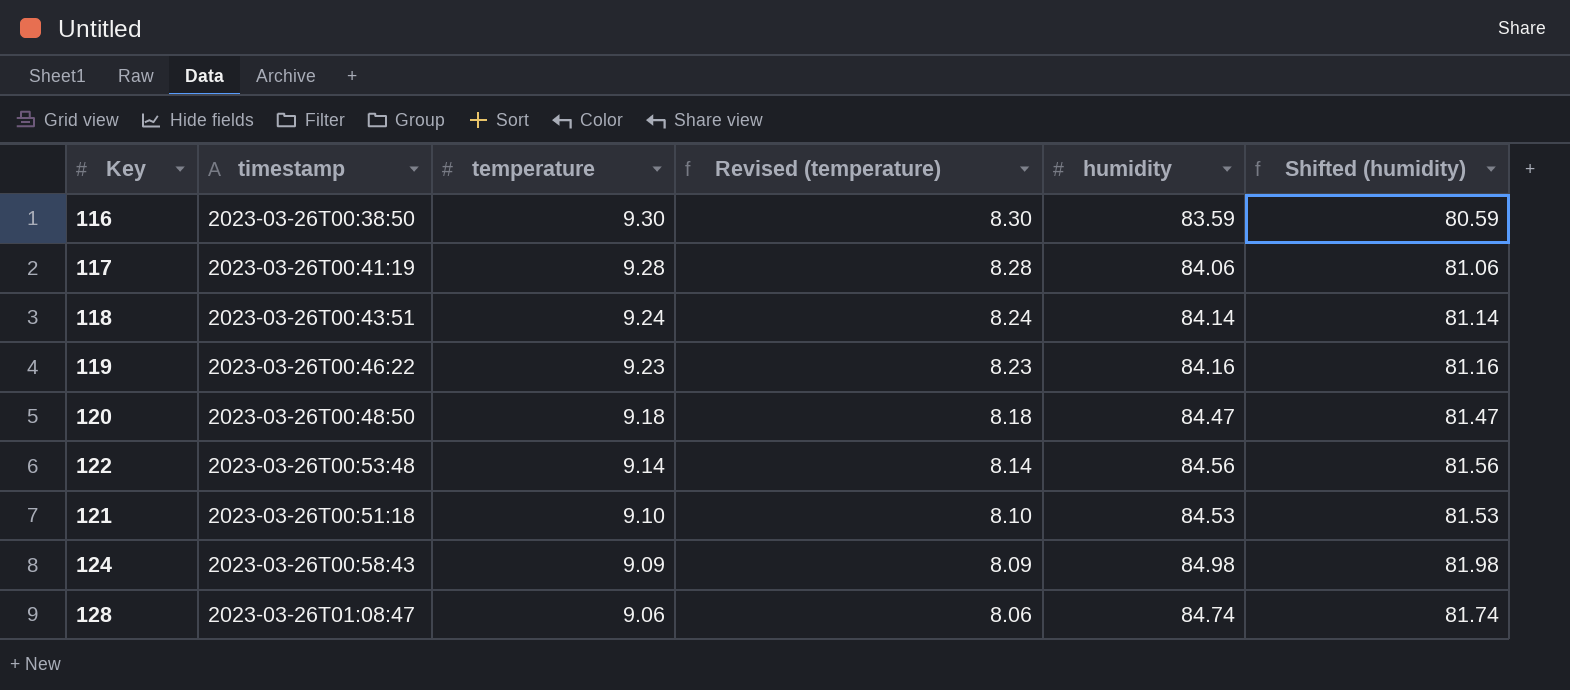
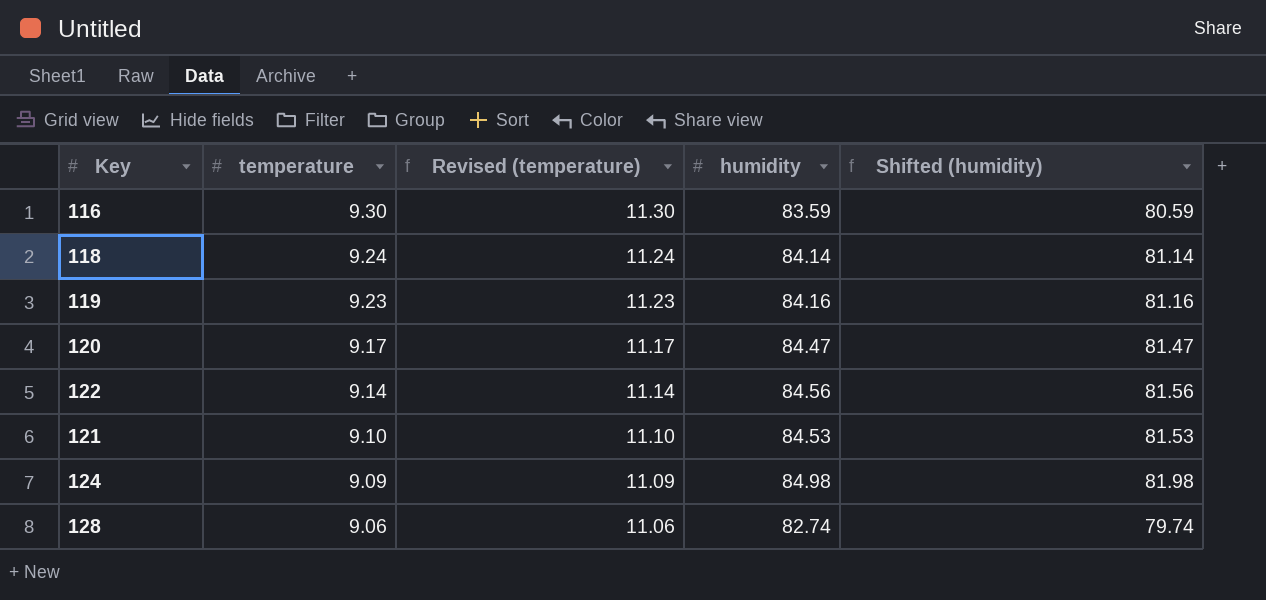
column timestamp | position: 2 -> none
column Revised (temperature) | formula: [temperature] - 1 -> [temperature] + 2
row 117: 2023-03-26T00:41:19 | 9.28 | 8.28 | 84.06 | 81.06 -> none
120 | temperature: 9.18 -> 9.17
128 | humidity: 84.74 -> 82.74
128 | Shifted (humidity): 81.74 -> 79.74

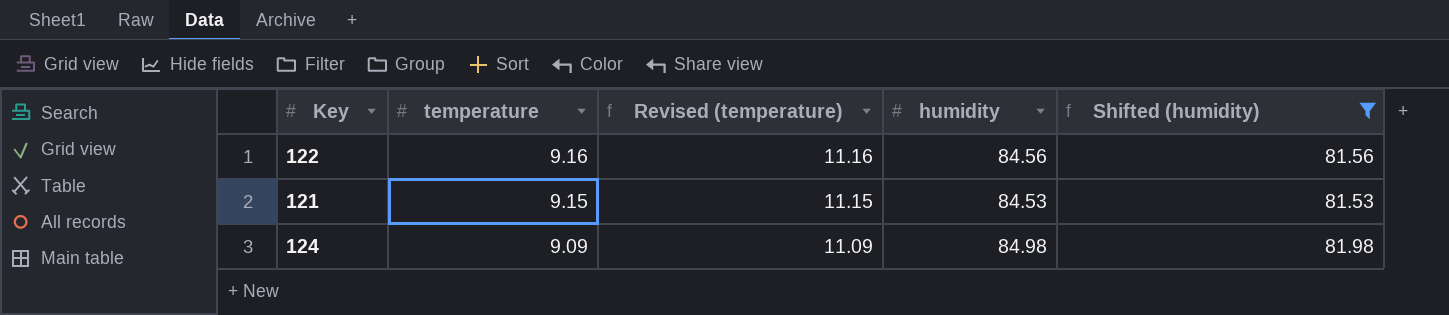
filter: none -> Shifted (humidity) >= 81.53
122 | temperature: 9.14 -> 9.16
122 | Revised (temperature): 11.14 -> 11.16
121 | temperature: 9.10 -> 9.15
121 | Revised (temperature): 11.10 -> 11.15

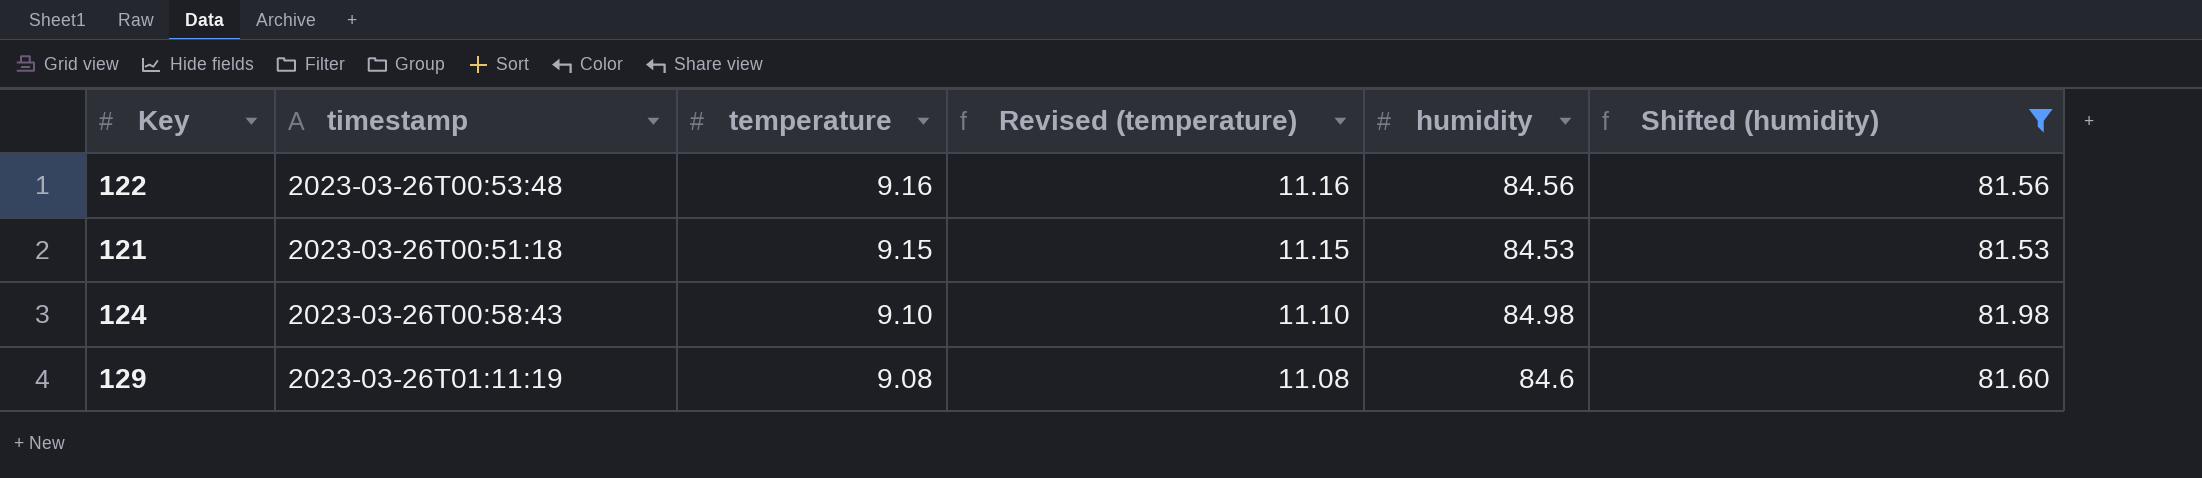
column timestamp | position: none -> 2
124 | temperature: 9.09 -> 9.10
124 | Revised (temperature): 11.09 -> 11.10
row 129: none -> 2023-03-26T01:11:19 | 9.08 | 11.08 | 84.6 | 81.60

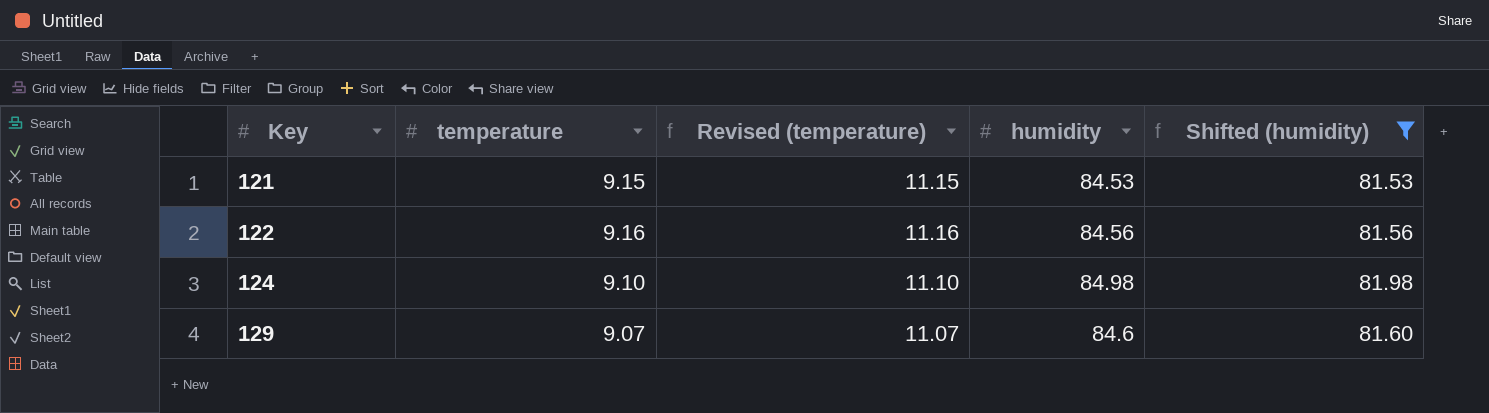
row order: temperature descending -> Key ascending
column timestamp | position: 2 -> none
129 | temperature: 9.08 -> 9.07
129 | Revised (temperature): 11.08 -> 11.07

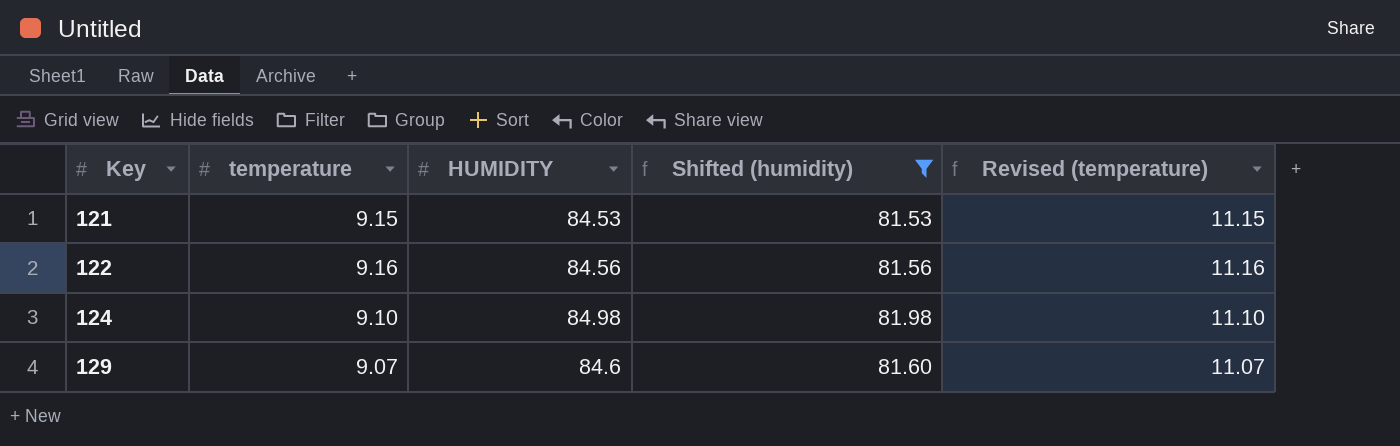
column name: humidity -> HUMIDITY
column Revised (temperature) | position: 3 -> 5

